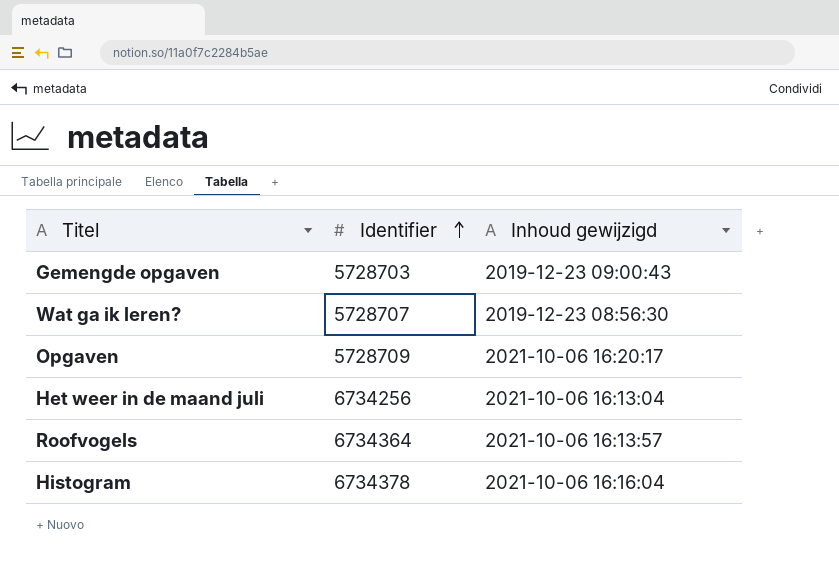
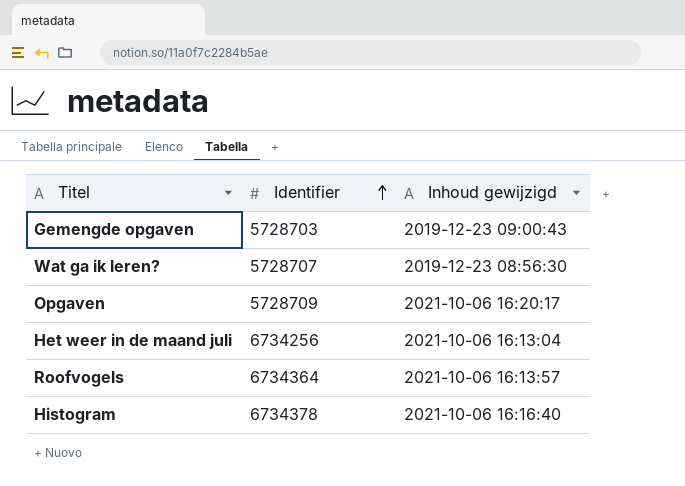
Histogram | Inhoud gewijzigd: 2021-10-06 16:16:04 -> 2021-10-06 16:16:40

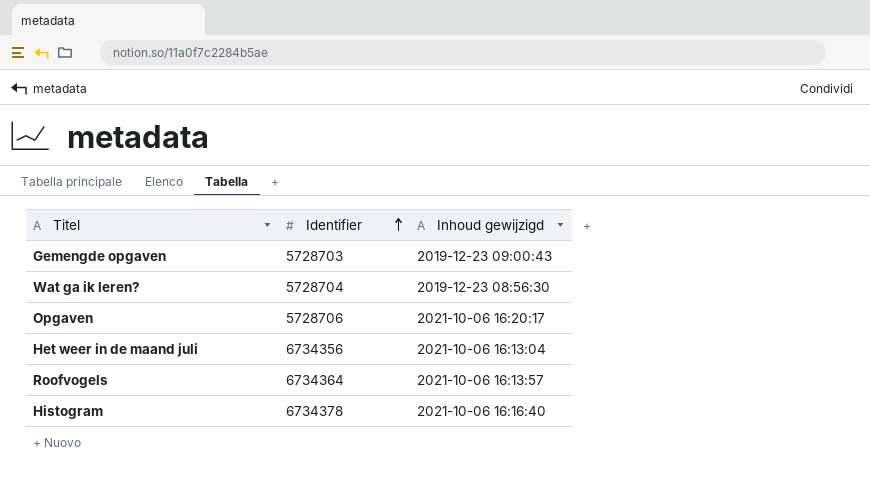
Wat ga ik leren? | Identifier: 5728707 -> 5728704
Opgaven | Identifier: 5728709 -> 5728706
Het weer in de maand juli | Identifier: 6734256 -> 6734356

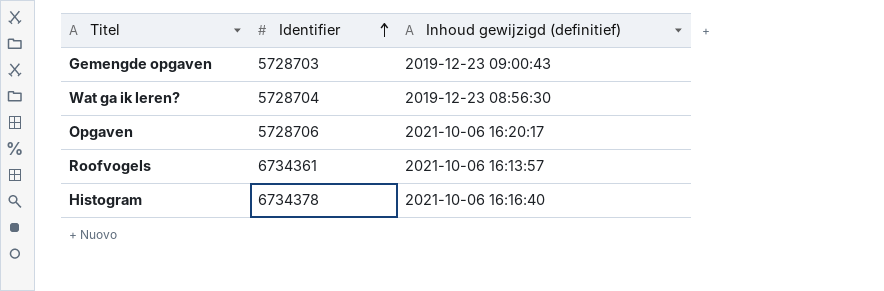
column name: Inhoud gewijzigd -> Inhoud gewijzigd (definitief)
row Het weer in de maand juli: 6734356 | 2021-10-06 16:13:04 -> none
Roofvogels | Identifier: 6734364 -> 6734361

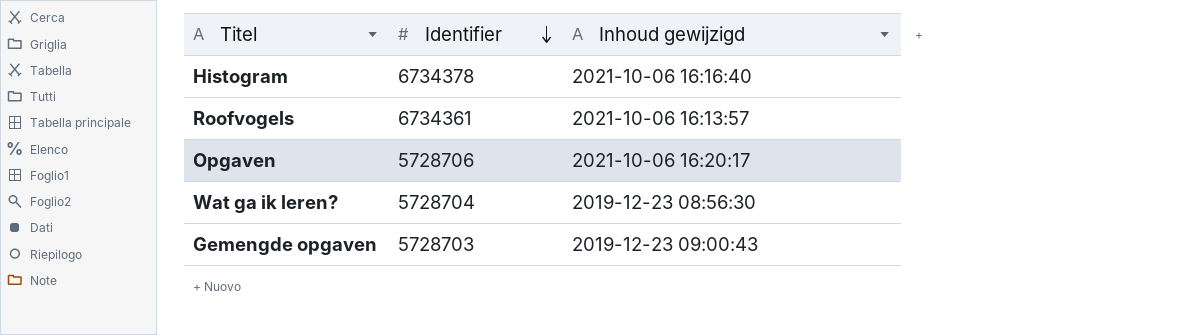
row order: Identifier ascending -> Identifier descending
column name: Inhoud gewijzigd (definitief) -> Inhoud gewijzigd

